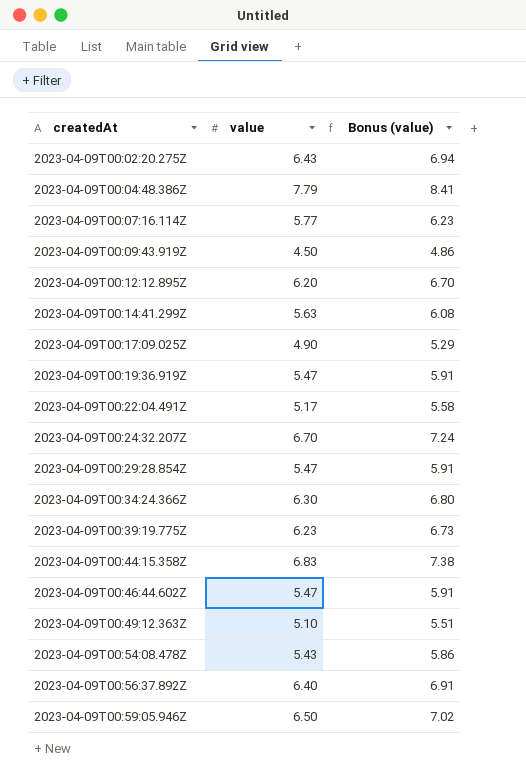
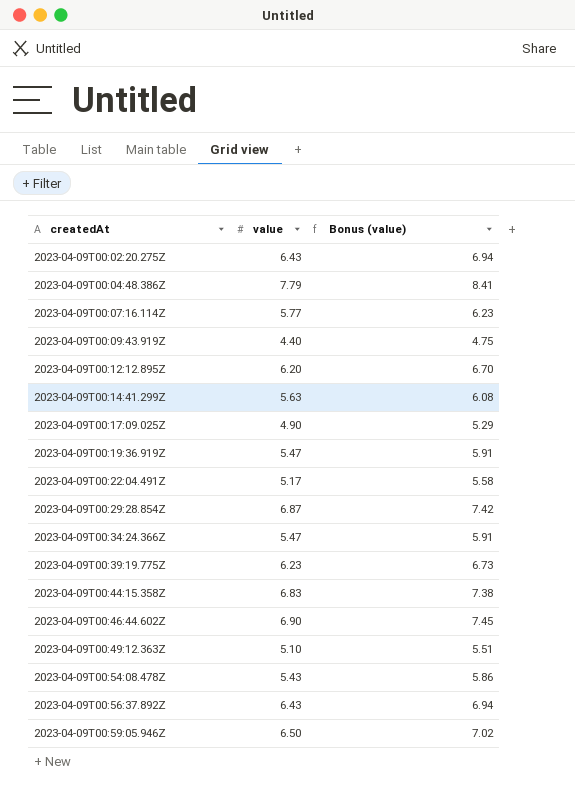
row 2023-04-09T00:24:32.207Z: 6.70 | 7.24 -> none
2023-04-09T00:09:43.919Z | value: 4.50 -> 4.40
2023-04-09T00:09:43.919Z | Bonus (value): 4.86 -> 4.75
2023-04-09T00:29:28.854Z | value: 5.47 -> 6.87
2023-04-09T00:29:28.854Z | Bonus (value): 5.91 -> 7.42
2023-04-09T00:34:24.366Z | value: 6.30 -> 5.47
2023-04-09T00:34:24.366Z | Bonus (value): 6.80 -> 5.91
2023-04-09T00:46:44.602Z | value: 5.47 -> 6.90
2023-04-09T00:46:44.602Z | Bonus (value): 5.91 -> 7.45
2023-04-09T00:56:37.892Z | value: 6.40 -> 6.43
2023-04-09T00:56:37.892Z | Bonus (value): 6.91 -> 6.94

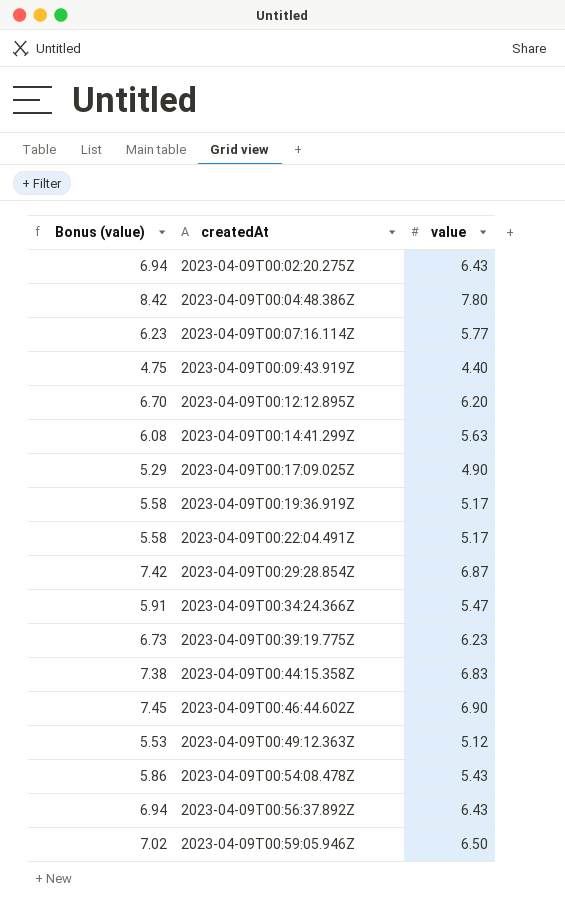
column Bonus (value) | position: 3 -> 1
2023-04-09T00:04:48.386Z | Bonus (value): 8.41 -> 8.42
2023-04-09T00:04:48.386Z | value: 7.79 -> 7.80
2023-04-09T00:19:36.919Z | Bonus (value): 5.91 -> 5.58
2023-04-09T00:19:36.919Z | value: 5.47 -> 5.17
2023-04-09T00:49:12.363Z | Bonus (value): 5.51 -> 5.53
2023-04-09T00:49:12.363Z | value: 5.10 -> 5.12

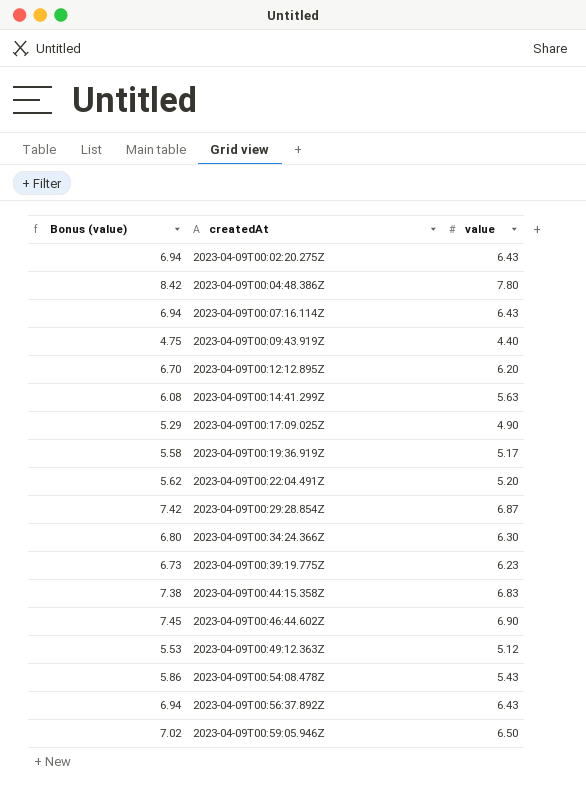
2023-04-09T00:07:16.114Z | Bonus (value): 6.23 -> 6.94
2023-04-09T00:07:16.114Z | value: 5.77 -> 6.43
2023-04-09T00:22:04.491Z | Bonus (value): 5.58 -> 5.62
2023-04-09T00:22:04.491Z | value: 5.17 -> 5.20
2023-04-09T00:34:24.366Z | Bonus (value): 5.91 -> 6.80
2023-04-09T00:34:24.366Z | value: 5.47 -> 6.30

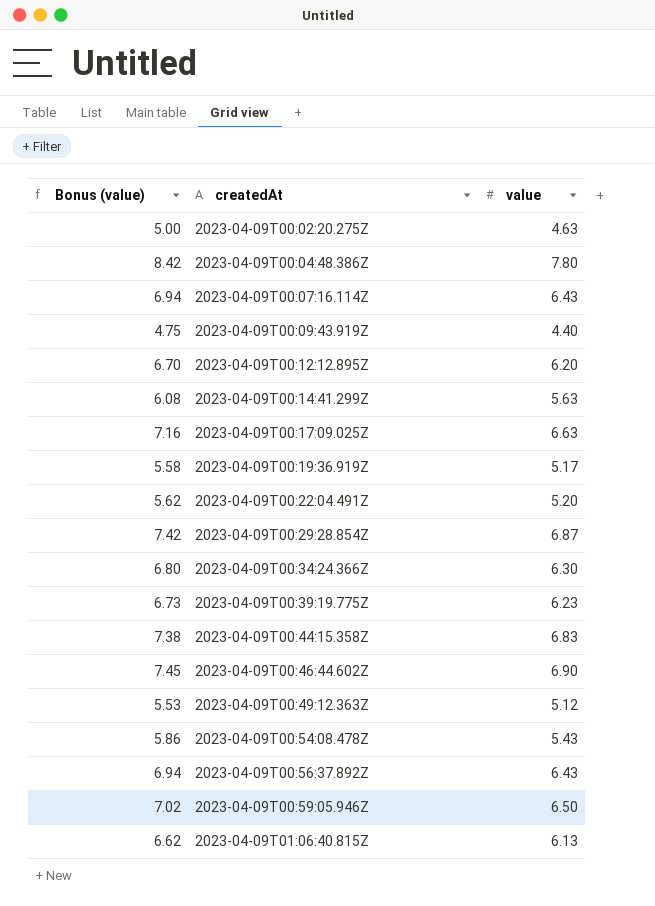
2023-04-09T00:02:20.275Z | Bonus (value): 6.94 -> 5.00
2023-04-09T00:02:20.275Z | value: 6.43 -> 4.63
2023-04-09T00:17:09.025Z | Bonus (value): 5.29 -> 7.16
2023-04-09T00:17:09.025Z | value: 4.90 -> 6.63
row 2023-04-09T01:06:40.815Z: none -> 6.62 | 6.13

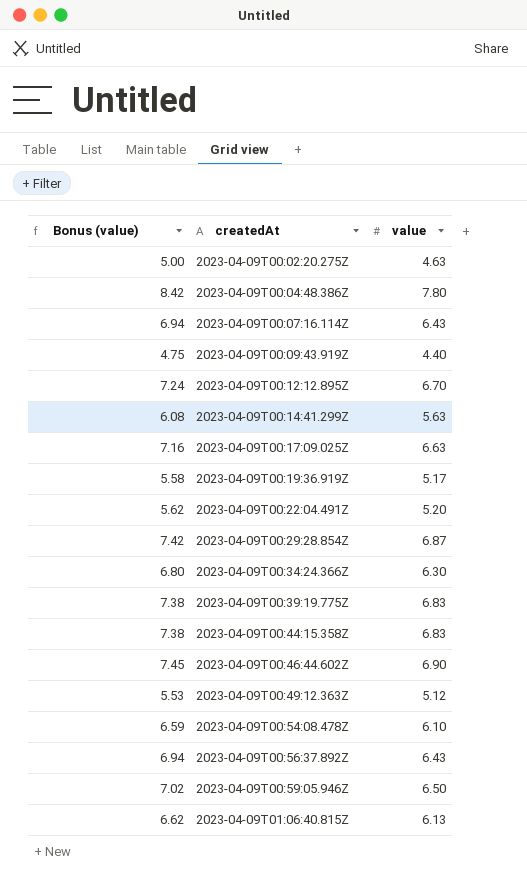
2023-04-09T00:12:12.895Z | Bonus (value): 6.70 -> 7.24
2023-04-09T00:12:12.895Z | value: 6.20 -> 6.70
2023-04-09T00:39:19.775Z | Bonus (value): 6.73 -> 7.38
2023-04-09T00:39:19.775Z | value: 6.23 -> 6.83
2023-04-09T00:54:08.478Z | Bonus (value): 5.86 -> 6.59
2023-04-09T00:54:08.478Z | value: 5.43 -> 6.10

